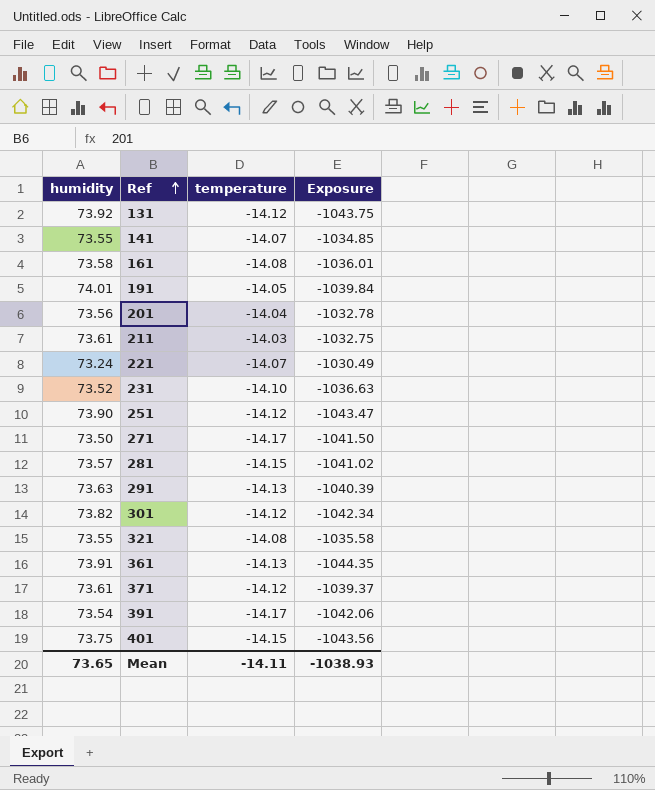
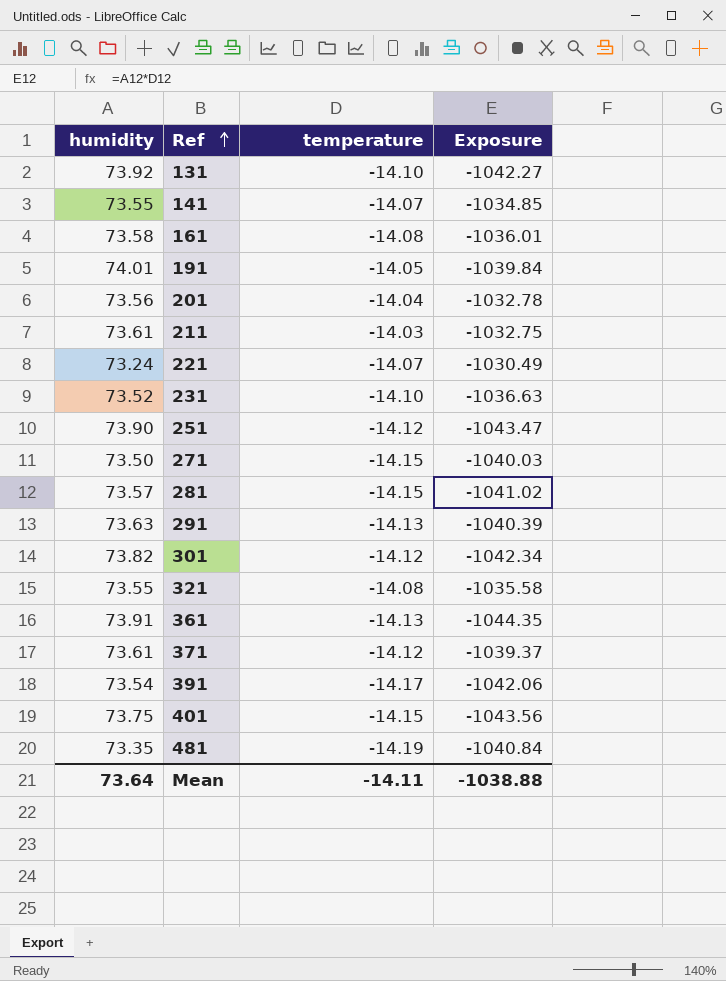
131 | temperature: -14.12 -> -14.10
131 | Exposure: -1043.75 -> -1042.27
271 | temperature: -14.17 -> -14.15
271 | Exposure: -1041.50 -> -1040.03
row 481: none -> 73.35 | -14.19 | -1040.84
Mean | humidity: 73.65 -> 73.64
Mean | Exposure: -1038.93 -> -1038.88

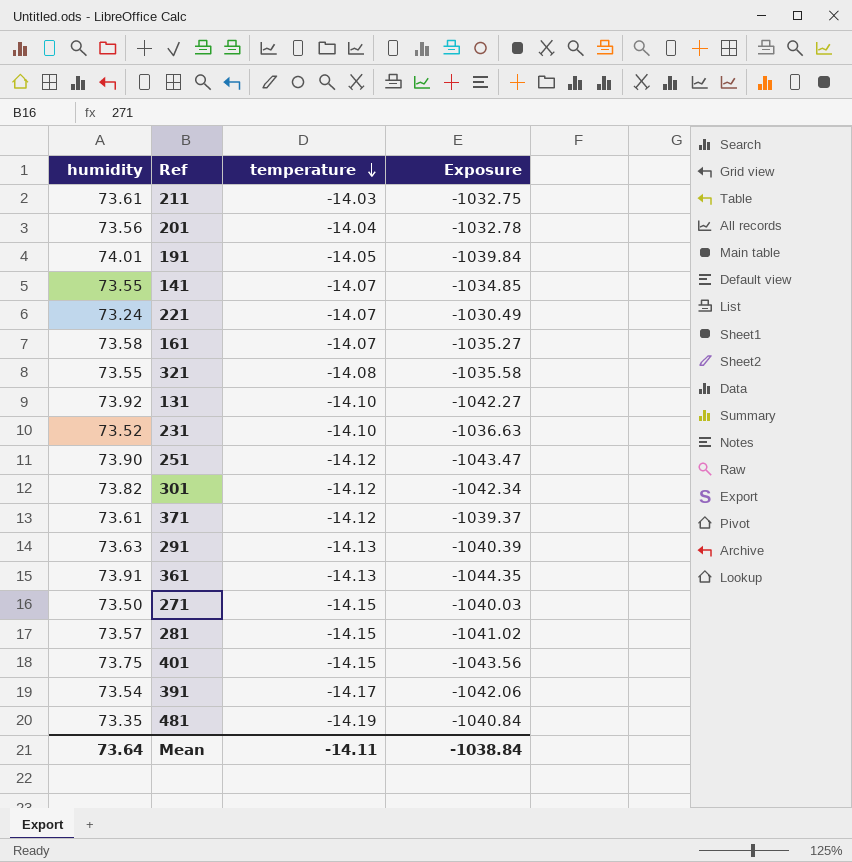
row order: Ref ascending -> temperature descending
161 | temperature: -14.08 -> -14.07
161 | Exposure: -1036.01 -> -1035.27
Mean | Exposure: -1038.88 -> -1038.84

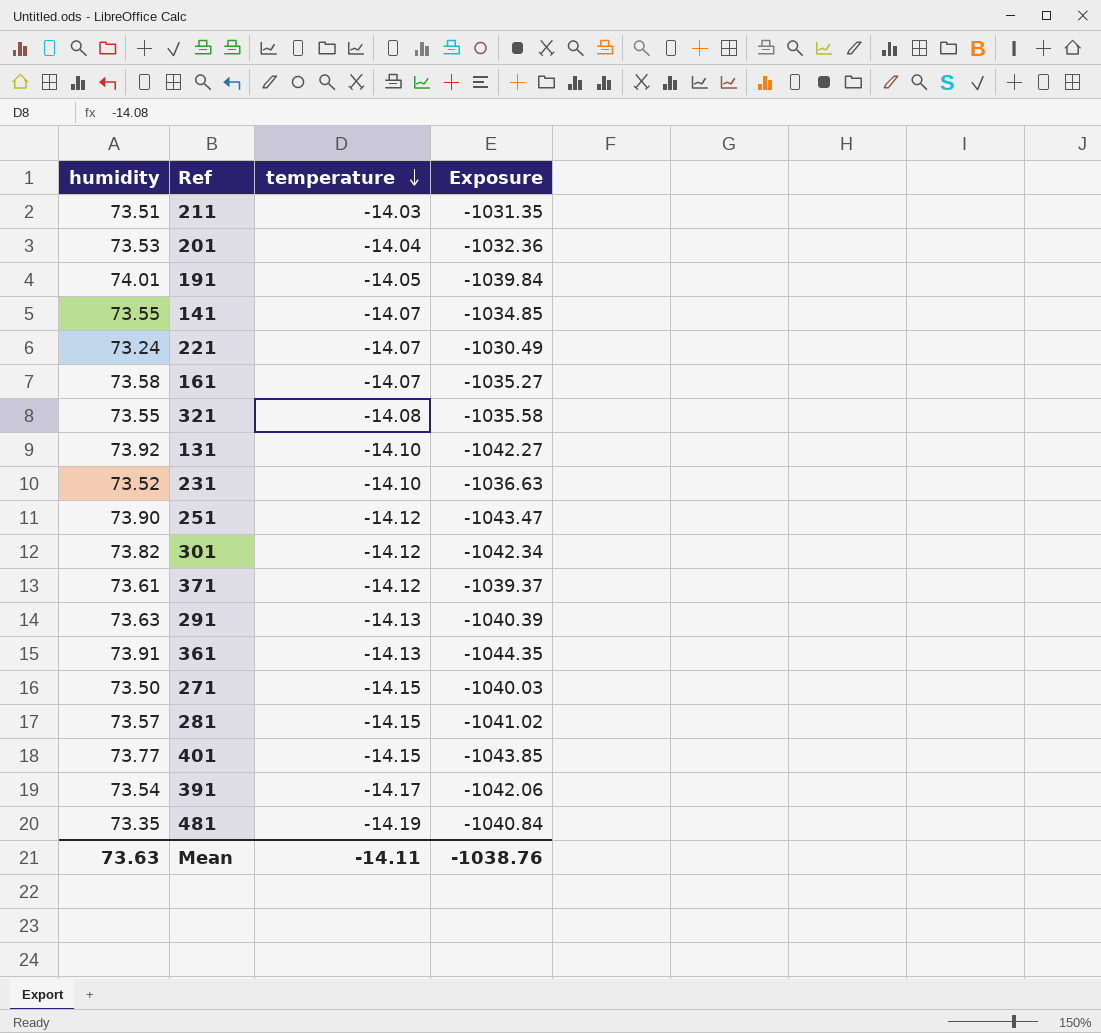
211 | humidity: 73.61 -> 73.51
211 | Exposure: -1032.75 -> -1031.35
201 | humidity: 73.56 -> 73.53
201 | Exposure: -1032.78 -> -1032.36
401 | humidity: 73.75 -> 73.77
401 | Exposure: -1043.56 -> -1043.85
Mean | humidity: 73.64 -> 73.63
Mean | Exposure: -1038.84 -> -1038.76

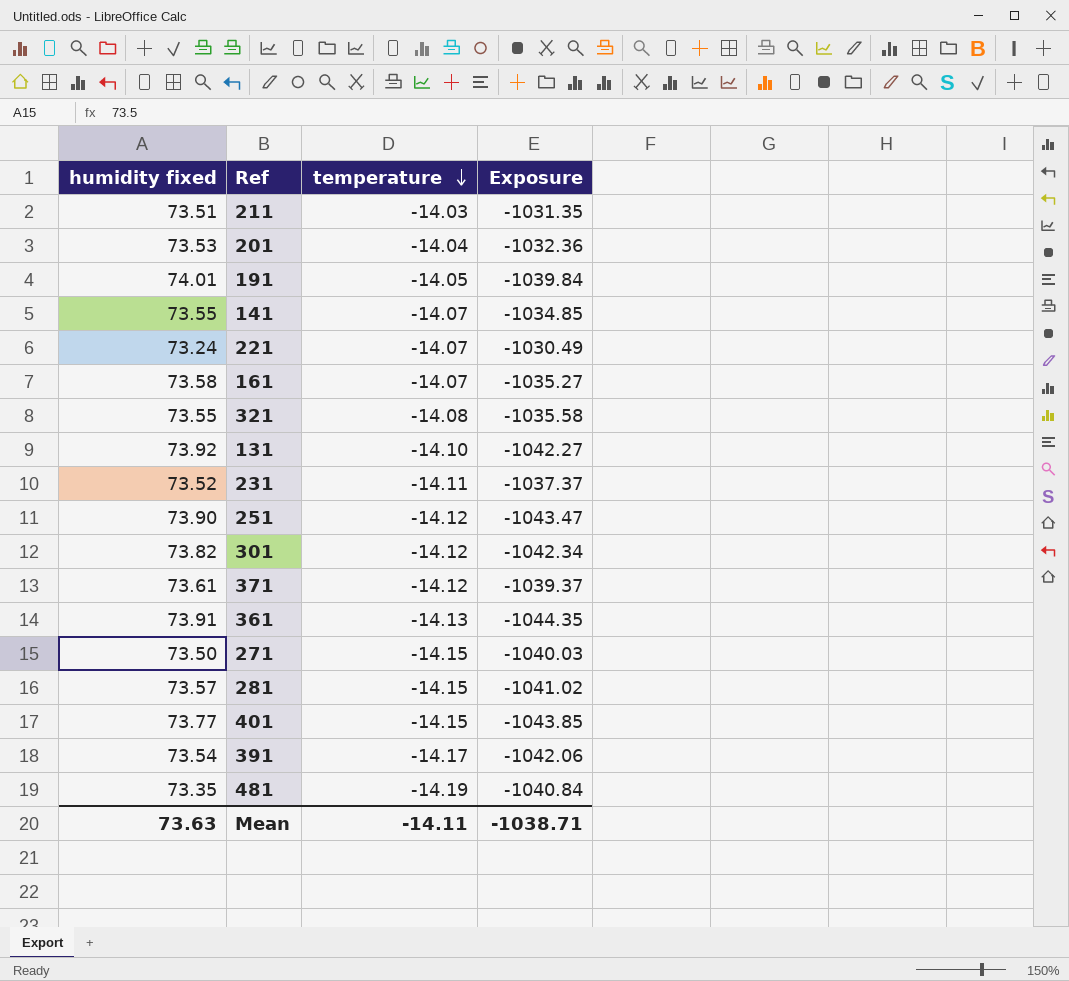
column name: humidity -> humidity fixed
row 291: 73.63 | -14.13 | -1040.39 -> none
231 | temperature: -14.10 -> -14.11
231 | Exposure: -1036.63 -> -1037.37
Mean | Exposure: -1038.76 -> -1038.71

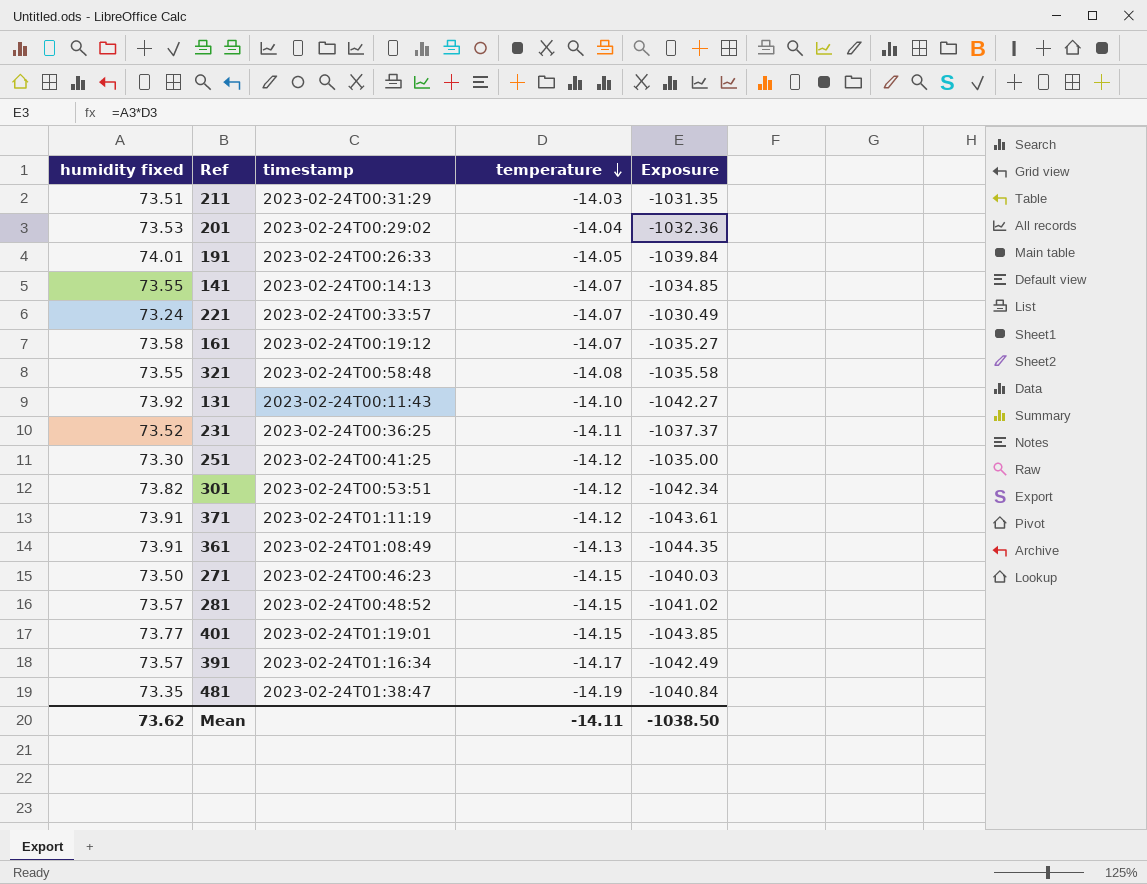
column timestamp | position: none -> 3
251 | humidity fixed: 73.90 -> 73.30
251 | Exposure: -1043.47 -> -1035.00
371 | humidity fixed: 73.61 -> 73.91
371 | Exposure: -1039.37 -> -1043.61
391 | humidity fixed: 73.54 -> 73.57
391 | Exposure: -1042.06 -> -1042.49
Mean | humidity fixed: 73.63 -> 73.62
Mean | Exposure: -1038.71 -> -1038.50

